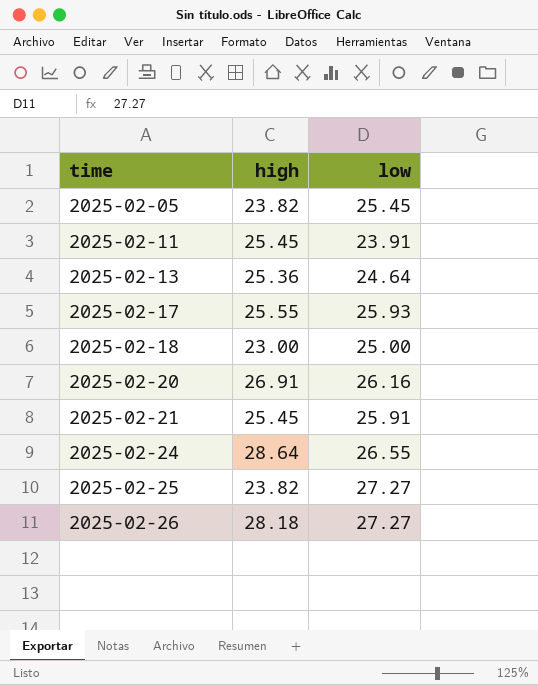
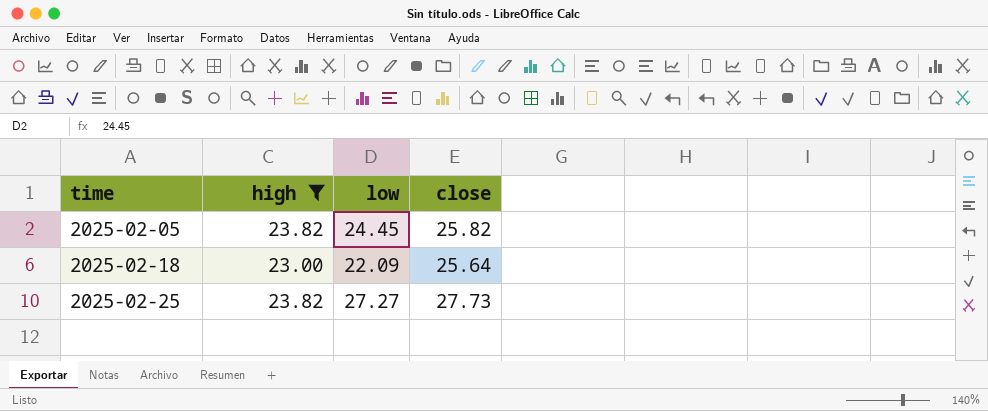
filter: none -> high <= 23.82
column close | position: none -> 4
2025-02-05 | low: 25.45 -> 24.45
2025-02-18 | low: 25.00 -> 22.09

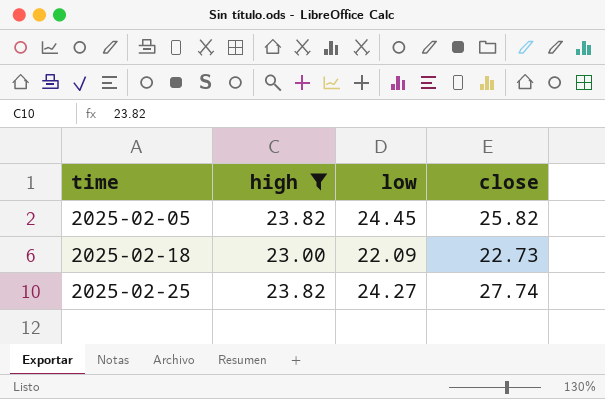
2025-02-18 | close: 25.64 -> 22.73
2025-02-25 | low: 27.27 -> 24.27
2025-02-25 | close: 27.73 -> 27.74

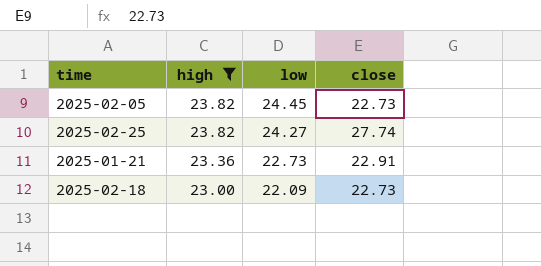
row order: time ascending -> high descending
2025-02-05 | close: 25.82 -> 22.73
row 2025-01-21: none -> 23.36 | 22.73 | 22.91

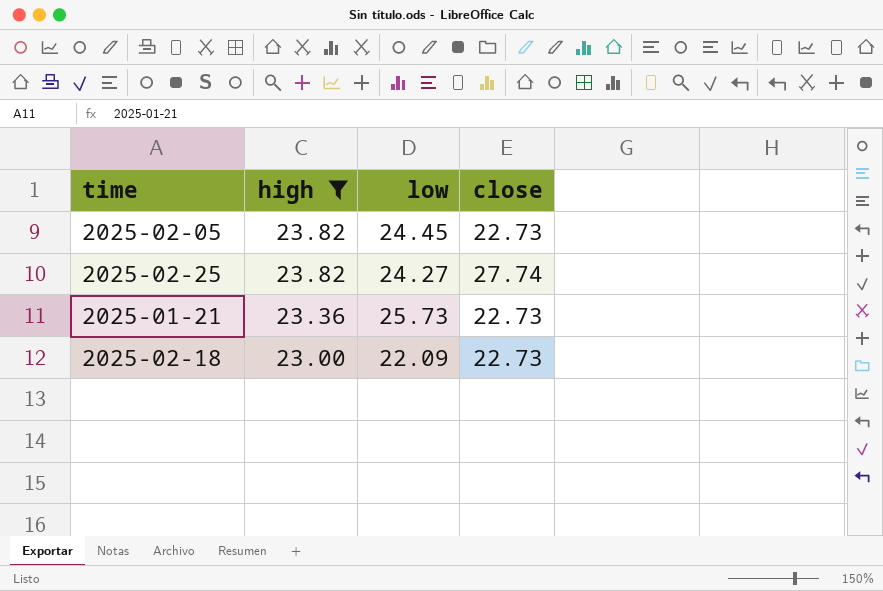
2025-01-21 | low: 22.73 -> 25.73
2025-01-21 | close: 22.91 -> 22.73

